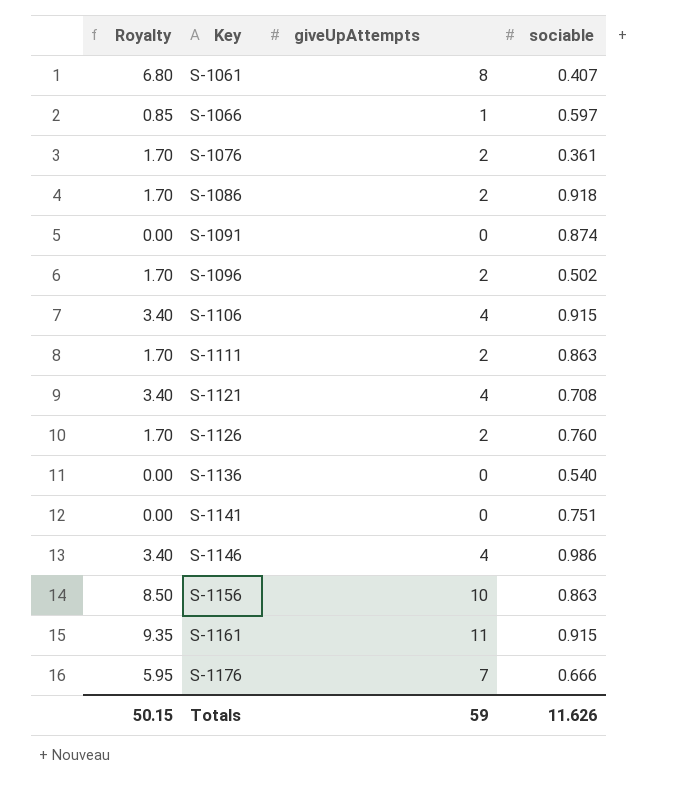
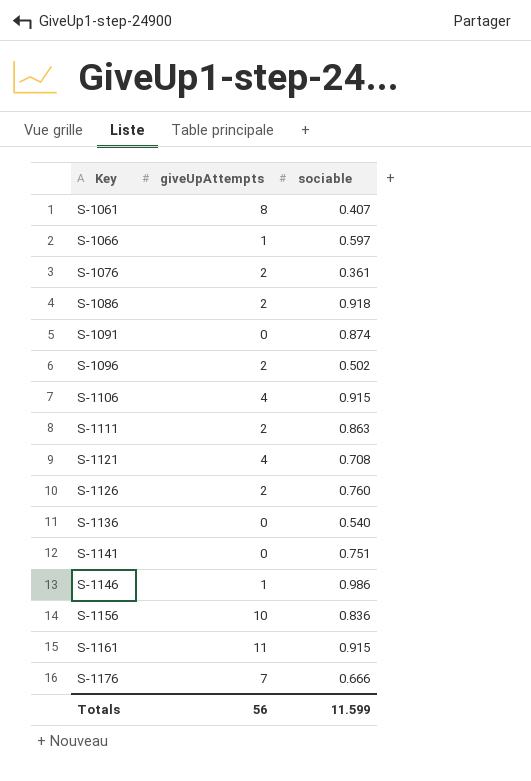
column Royalty | formula: [giveUpAttempts] * 0.85 -> none
S-1146 | giveUpAttempts: 4 -> 1
S-1156 | sociable: 0.863 -> 0.836
Totals | giveUpAttempts: 59 -> 56
Totals | sociable: 11.626 -> 11.599

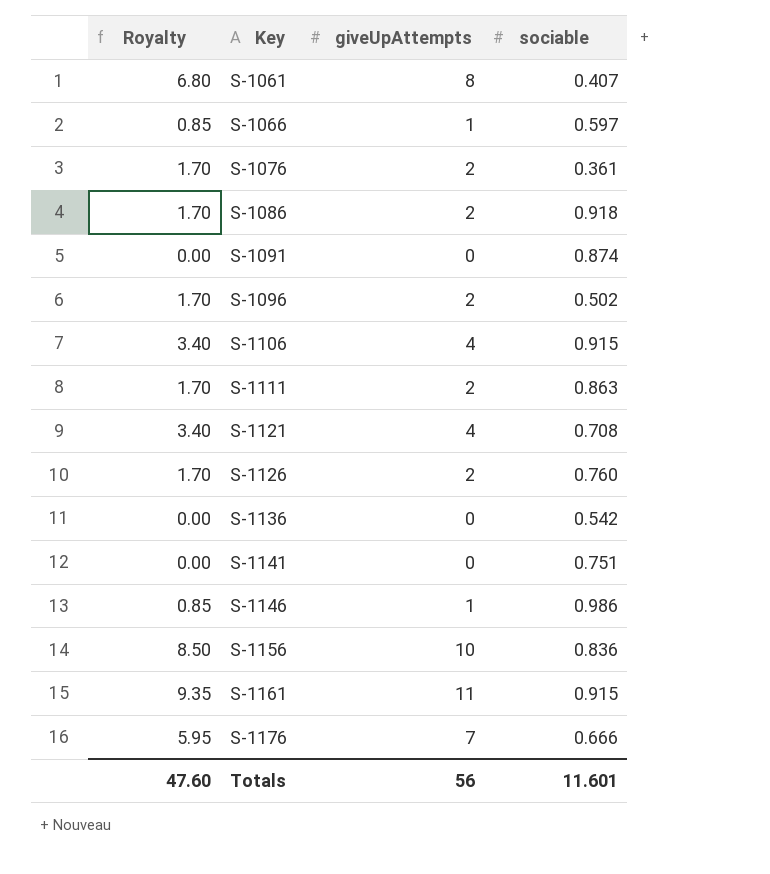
column Royalty | formula: none -> [giveUpAttempts] * 0.85
S-1136 | sociable: 0.540 -> 0.542
Totals | sociable: 11.599 -> 11.601

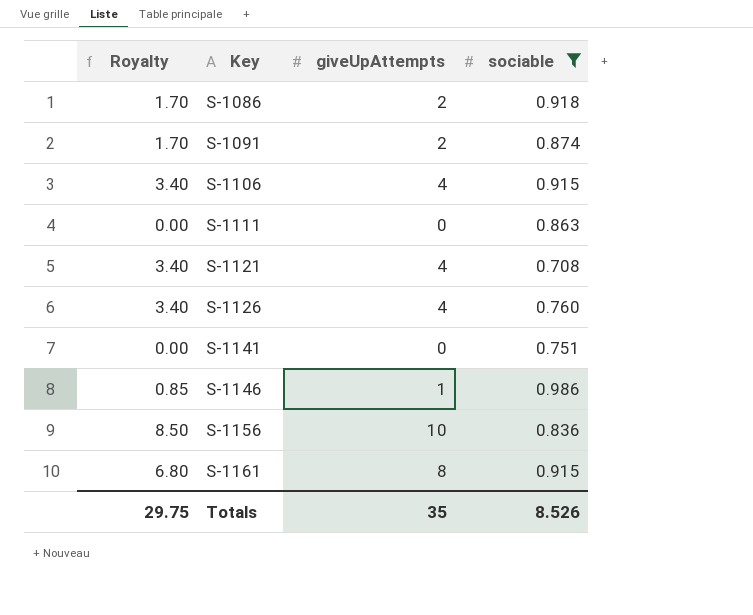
filter: none -> sociable >= 0.708
S-1091 | Royalty: 0.00 -> 1.70
S-1091 | giveUpAttempts: 0 -> 2
S-1111 | Royalty: 1.70 -> 0.00
S-1111 | giveUpAttempts: 2 -> 0
S-1126 | Royalty: 1.70 -> 3.40
S-1126 | giveUpAttempts: 2 -> 4
S-1161 | Royalty: 9.35 -> 6.80
S-1161 | giveUpAttempts: 11 -> 8
Totals | Royalty: 47.60 -> 29.75
Totals | giveUpAttempts: 56 -> 35
Totals | sociable: 11.601 -> 8.526

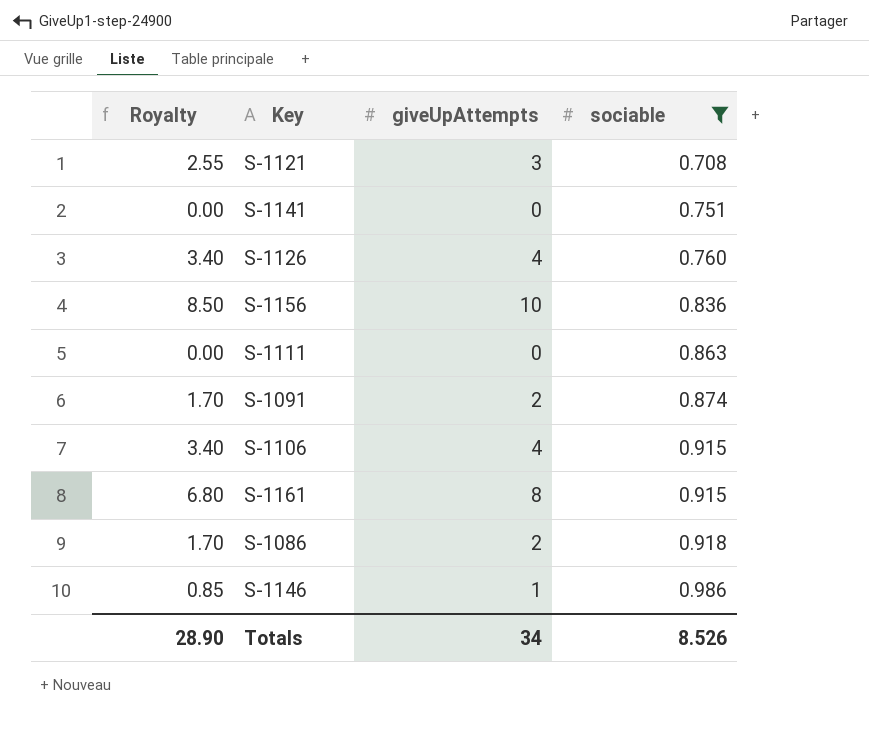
row order: Key ascending -> sociable ascending
S-1121 | Royalty: 3.40 -> 2.55
S-1121 | giveUpAttempts: 4 -> 3
Totals | Royalty: 29.75 -> 28.90
Totals | giveUpAttempts: 35 -> 34

